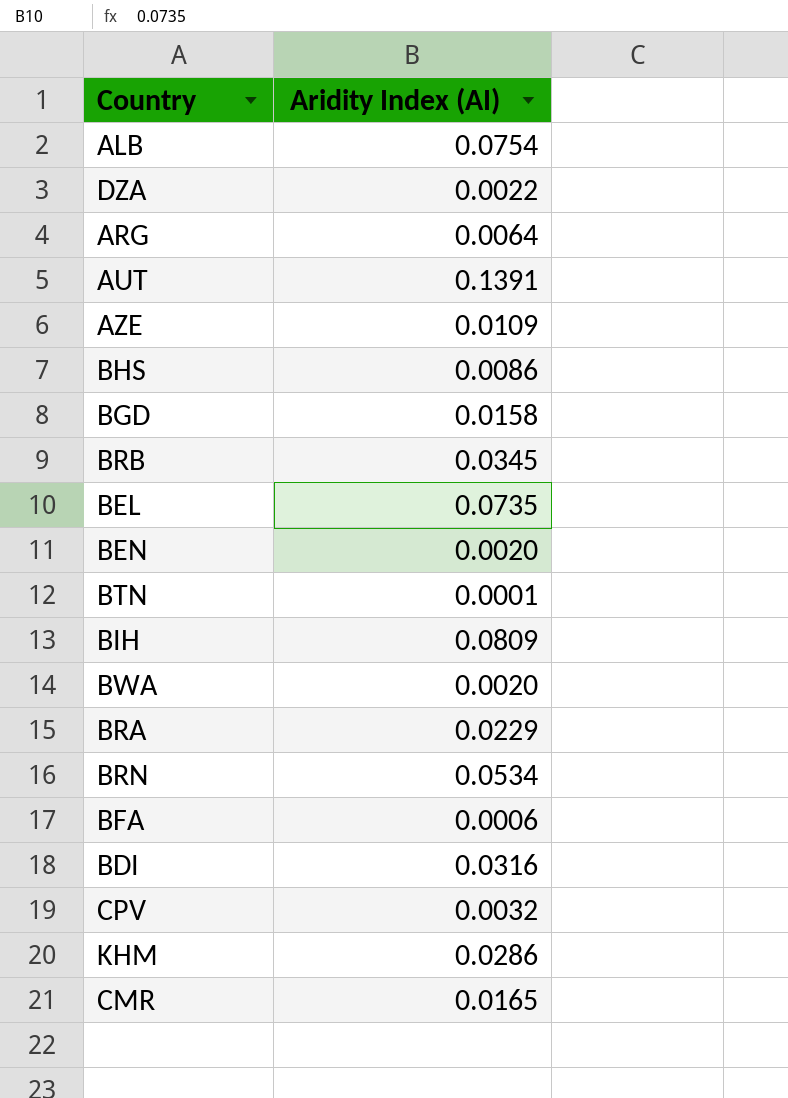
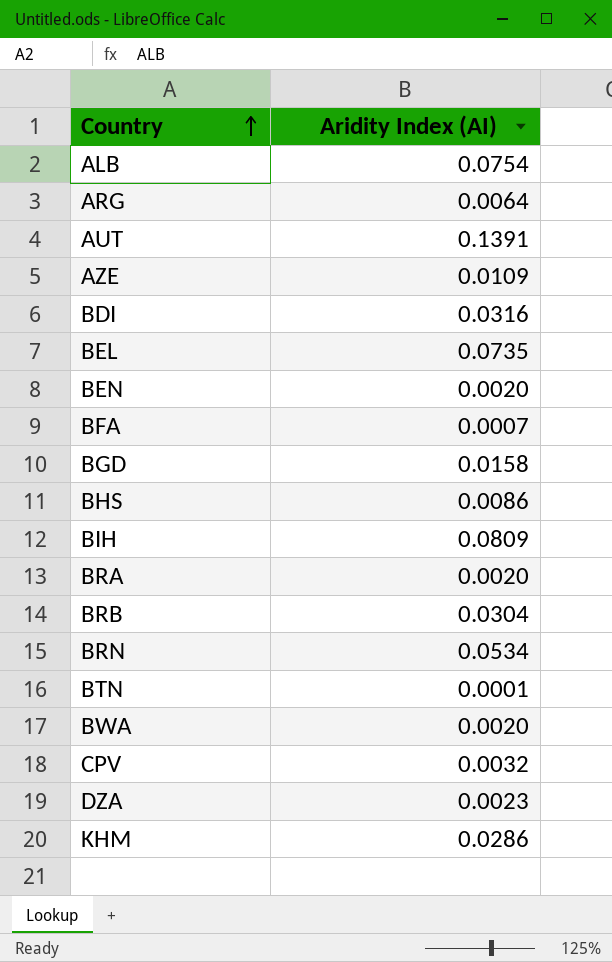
row order: none -> Country ascending
row CMR: 0.0165 -> none
BFA | Aridity Index (AI): 0.0006 -> 0.0007
BRA | Aridity Index (AI): 0.0229 -> 0.0020
BRB | Aridity Index (AI): 0.0345 -> 0.0304
DZA | Aridity Index (AI): 0.0022 -> 0.0023

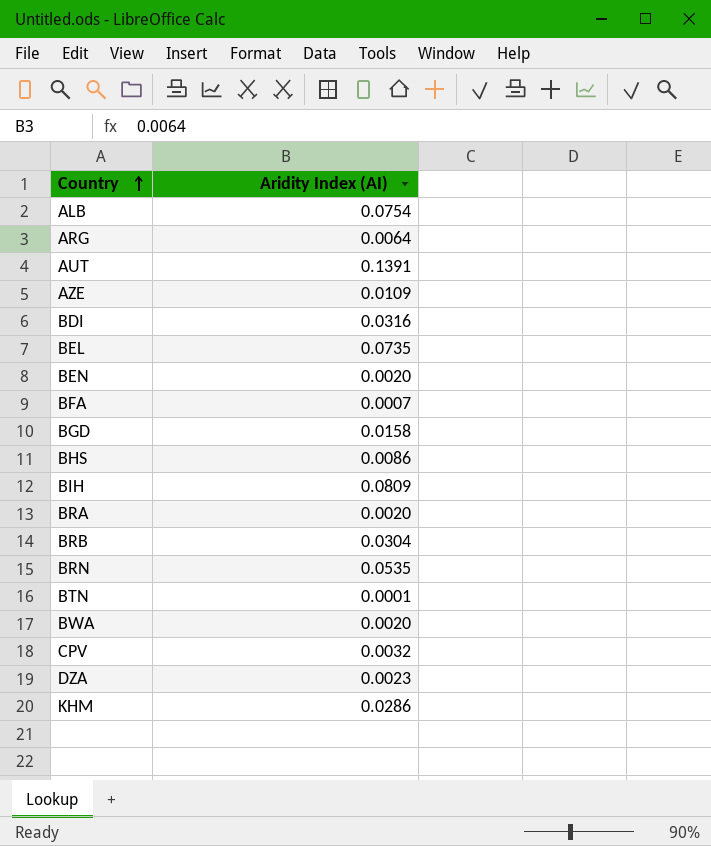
BRN | Aridity Index (AI): 0.0534 -> 0.0535

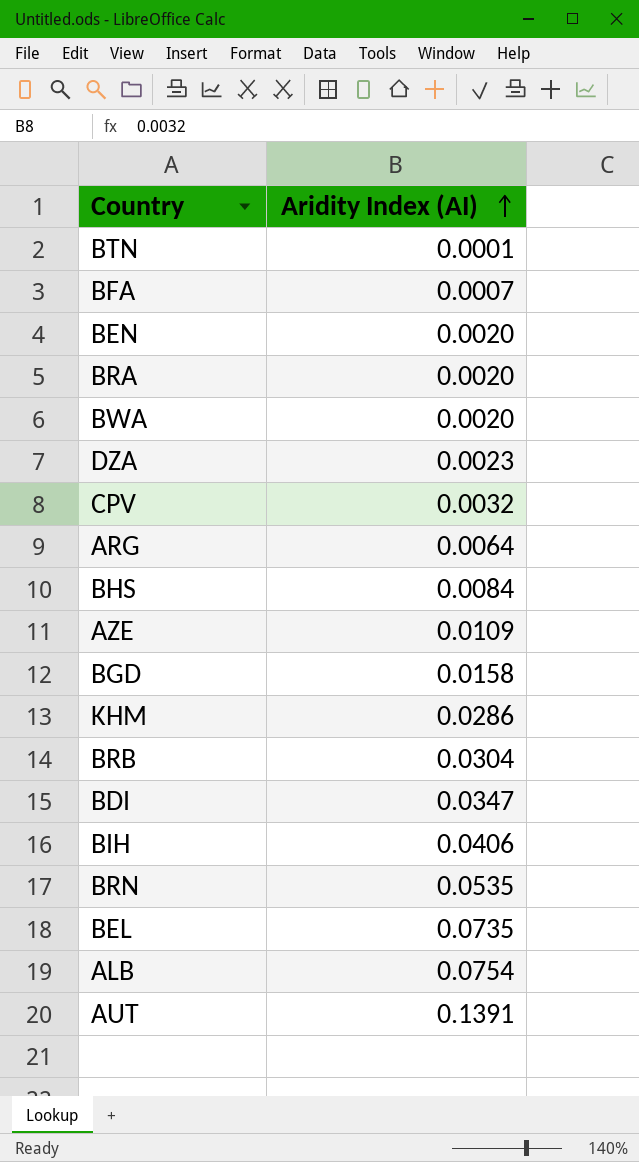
row order: Country ascending -> Aridity Index (AI) ascending
BHS | Aridity Index (AI): 0.0086 -> 0.0084
BDI | Aridity Index (AI): 0.0316 -> 0.0347
BIH | Aridity Index (AI): 0.0809 -> 0.0406

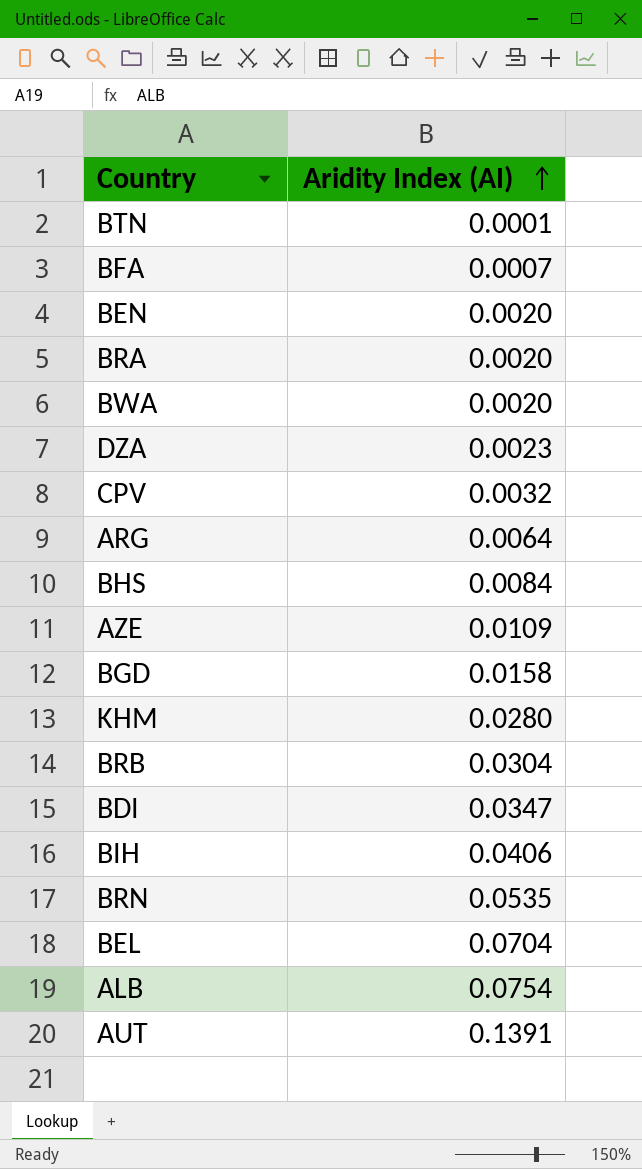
KHM | Aridity Index (AI): 0.0286 -> 0.0280
BEL | Aridity Index (AI): 0.0735 -> 0.0704

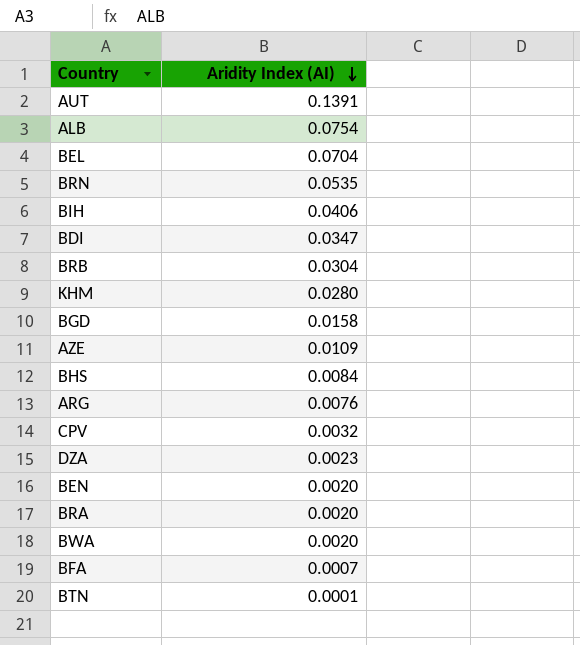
row order: Aridity Index (AI) ascending -> Aridity Index (AI) descending
ARG | Aridity Index (AI): 0.0064 -> 0.0076

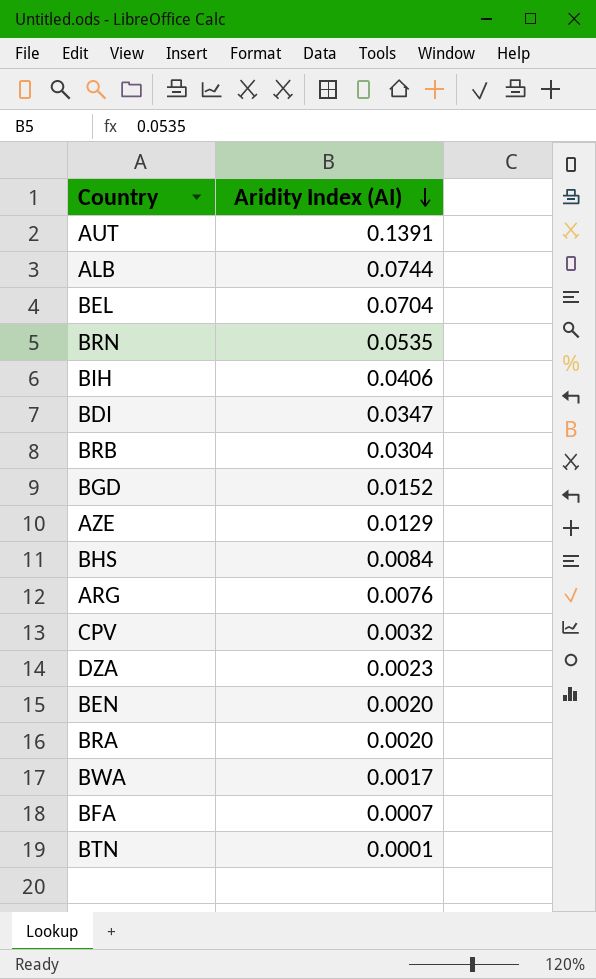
row KHM: 0.0280 -> none
ALB | Aridity Index (AI): 0.0754 -> 0.0744
BGD | Aridity Index (AI): 0.0158 -> 0.0152
AZE | Aridity Index (AI): 0.0109 -> 0.0129
BWA | Aridity Index (AI): 0.0020 -> 0.0017

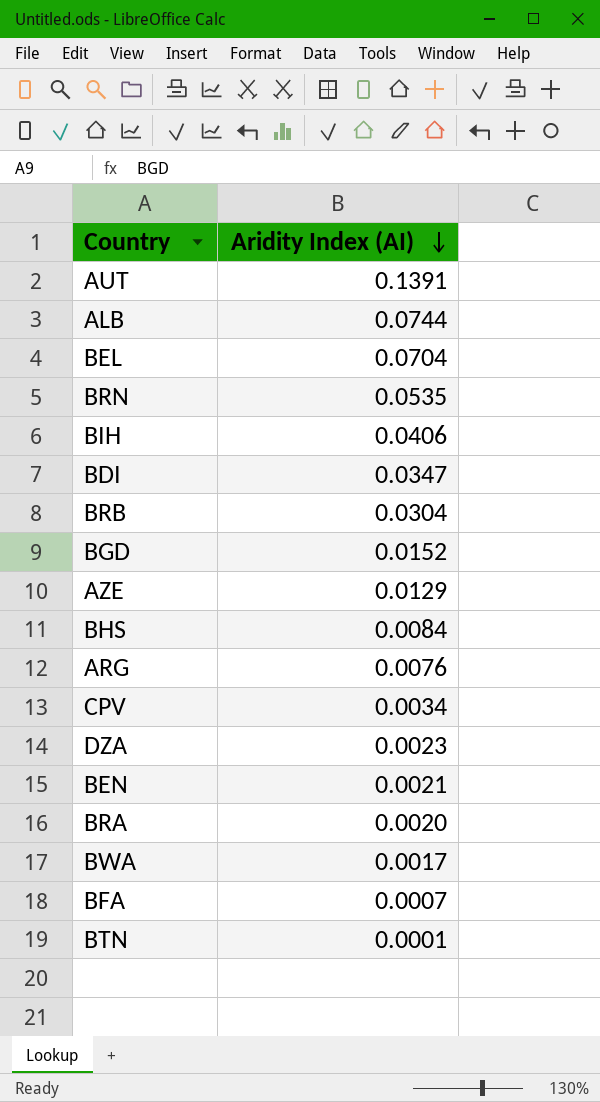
CPV | Aridity Index (AI): 0.0032 -> 0.0034
BEN | Aridity Index (AI): 0.0020 -> 0.0021

